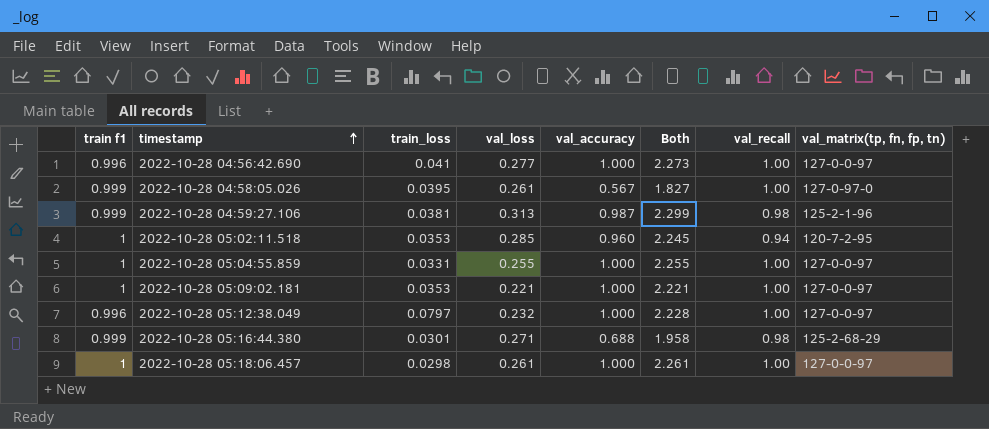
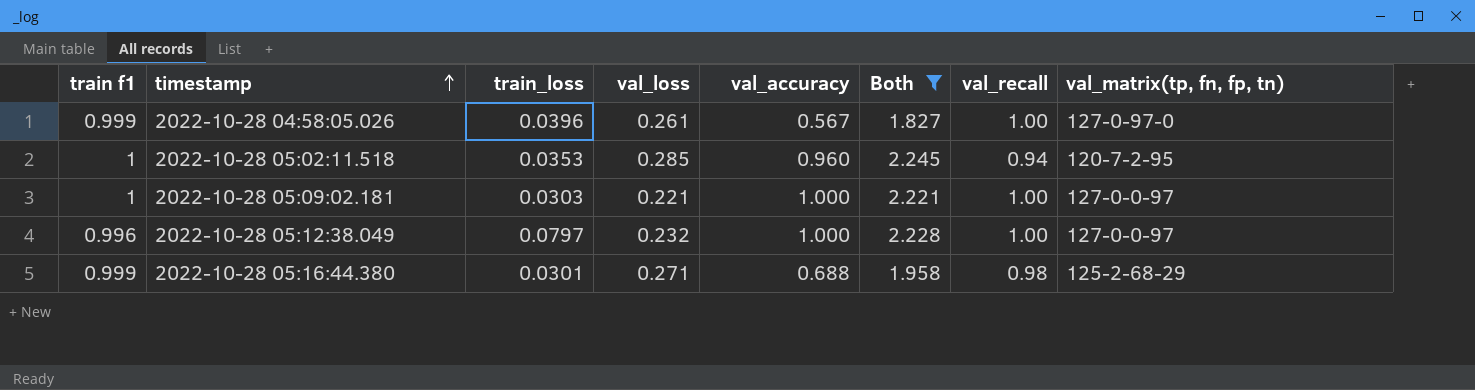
filter: none -> Both <= 2.245
2022-10-28 04:58:05.026 | train_loss: 0.0395 -> 0.0396
2022-10-28 05:09:02.181 | train_loss: 0.0353 -> 0.0303

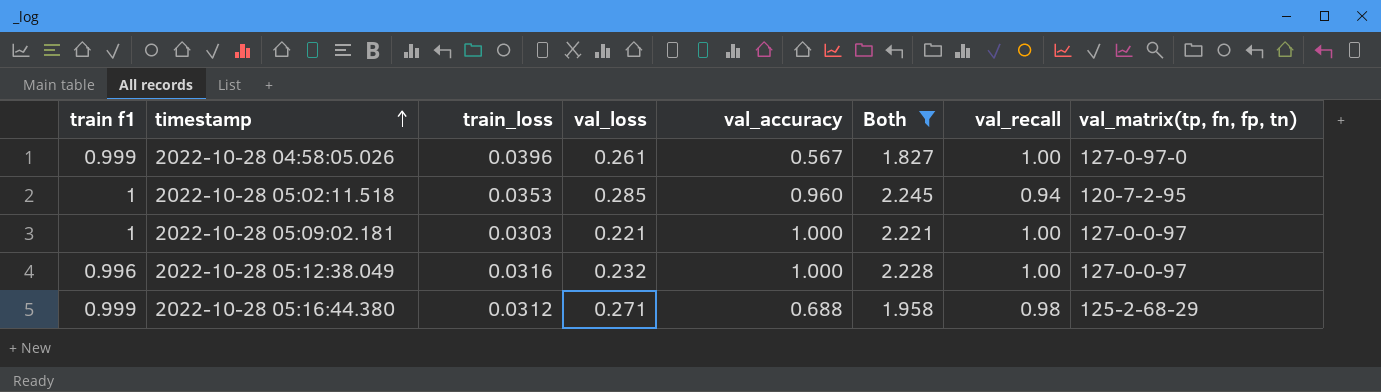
2022-10-28 05:12:38.049 | train_loss: 0.0797 -> 0.0316
2022-10-28 05:16:44.380 | train_loss: 0.0301 -> 0.0312

